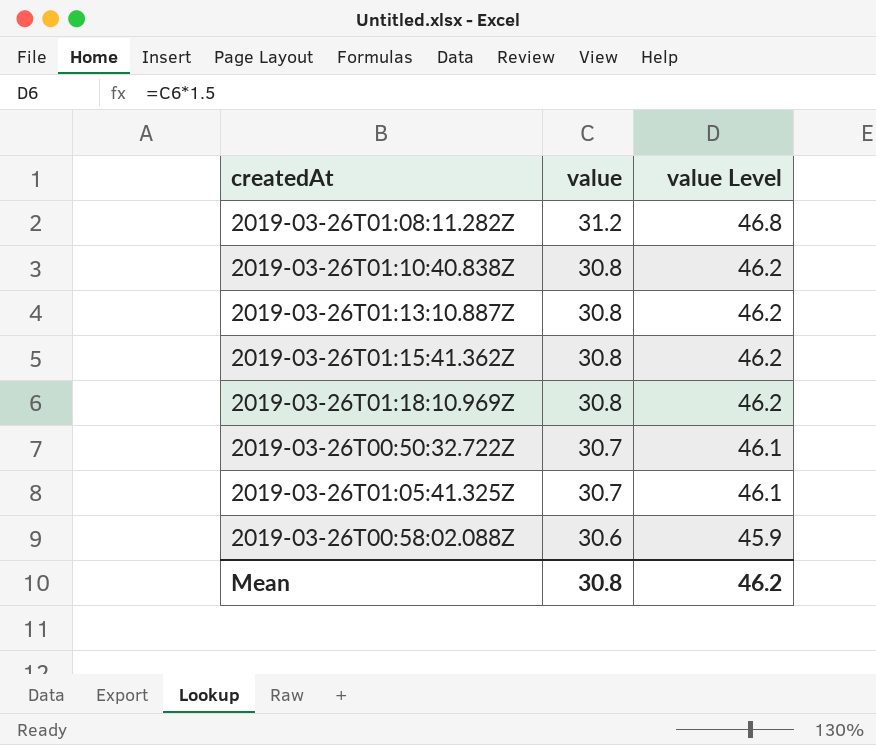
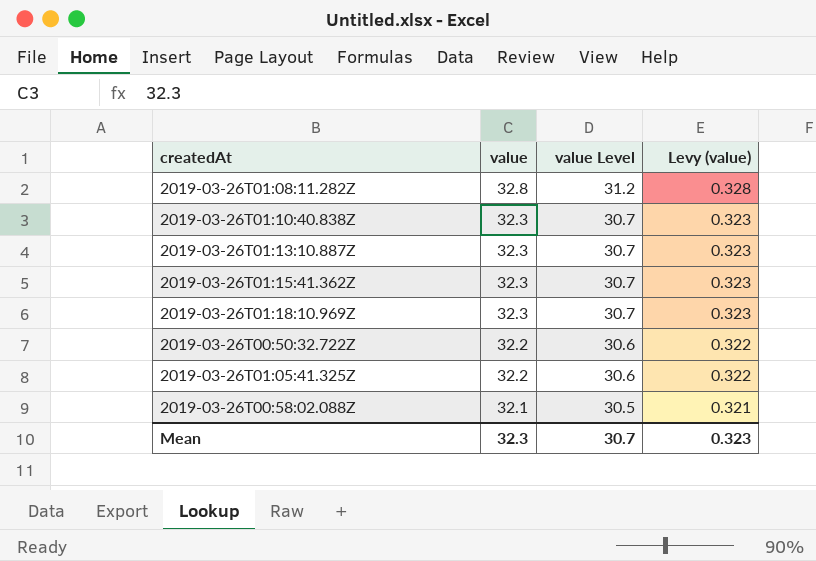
column value Level | formula: [value] * 1.5 -> [value] * 0.95
column Levy (value) | formula: none -> [value] * 0.01
2019-03-26T01:08:11.282Z | value: 31.2 -> 32.8
2019-03-26T01:10:40.838Z | value: 30.8 -> 32.3
2019-03-26T01:13:10.887Z | value: 30.8 -> 32.3
2019-03-26T01:15:41.362Z | value: 30.8 -> 32.3
2019-03-26T01:18:10.969Z | value: 30.8 -> 32.3
2019-03-26T00:50:32.722Z | value: 30.7 -> 32.2
2019-03-26T01:05:41.325Z | value: 30.7 -> 32.2
2019-03-26T00:58:02.088Z | value: 30.6 -> 32.1
Mean | value: 30.8 -> 32.3
Mean | value Level: 46.2 -> 30.7

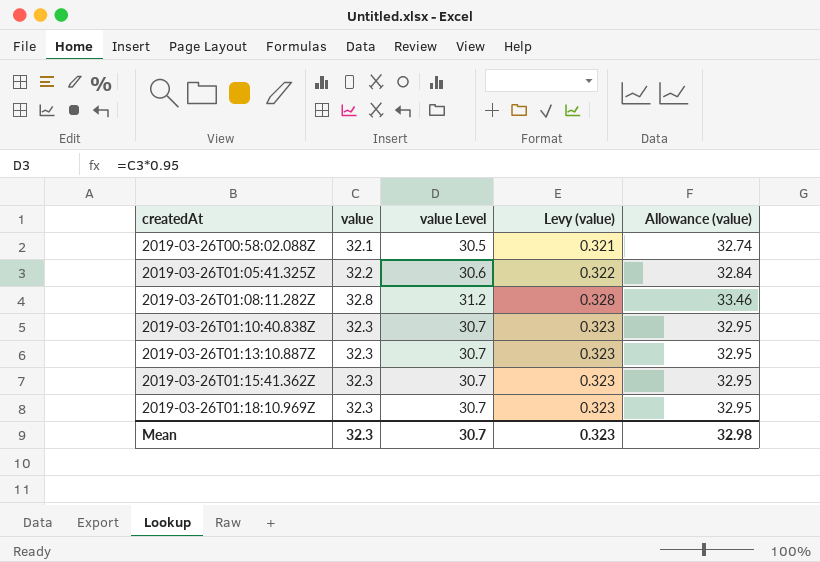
row order: value descending -> createdAt ascending
column Allowance (value) | formula: none -> [value] * 1.02
row 2019-03-26T00:50:32.722Z: 32.2 | 30.6 | 0.322 -> none

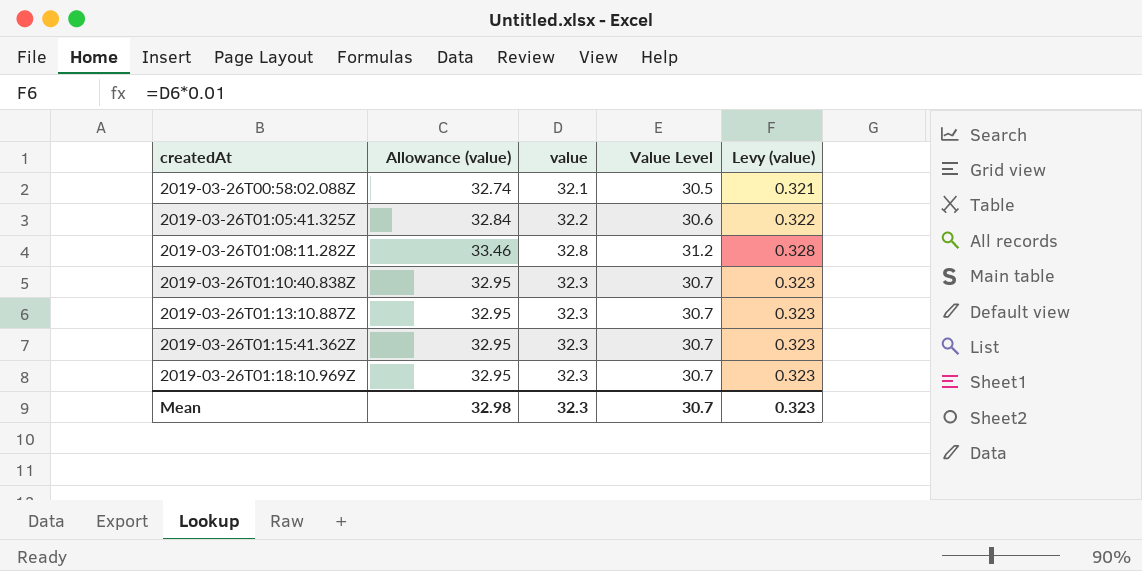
column Allowance (value) | position: 5 -> 2
column name: value Level -> Value Level

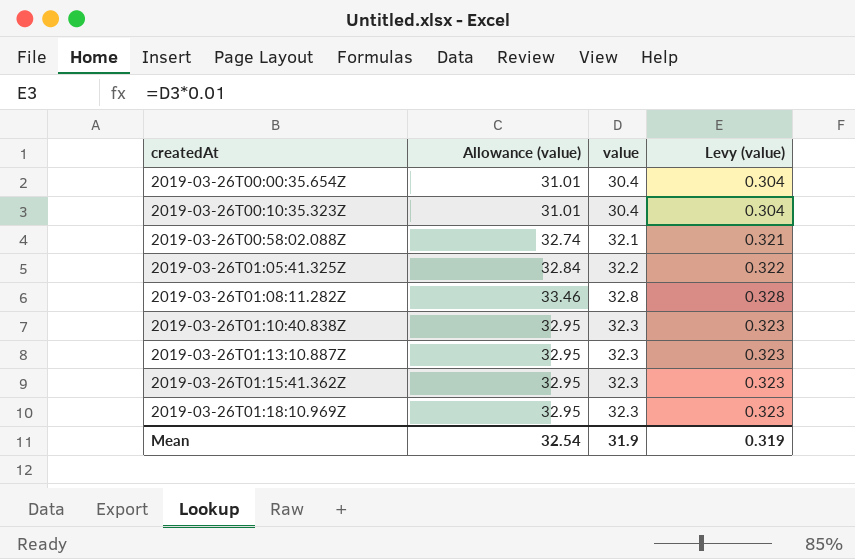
column Value Level | formula: [value] * 0.95 -> none
row 2019-03-26T00:00:35.654Z: none -> 31.01 | 30.4 | 0.304
row 2019-03-26T00:10:35.323Z: none -> 31.01 | 30.4 | 0.304
Mean | Allowance (value): 32.98 -> 32.54
Mean | value: 32.3 -> 31.9
Mean | Levy (value): 0.323 -> 0.319

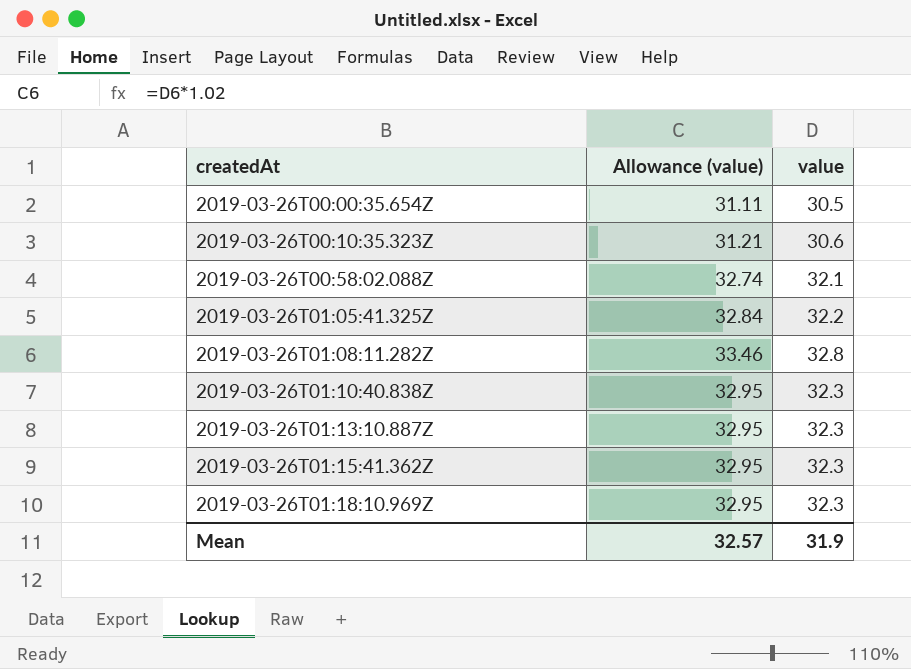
column Levy (value) | formula: [value] * 0.01 -> none
2019-03-26T00:00:35.654Z | Allowance (value): 31.01 -> 31.11
2019-03-26T00:00:35.654Z | value: 30.4 -> 30.5
2019-03-26T00:10:35.323Z | Allowance (value): 31.01 -> 31.21
2019-03-26T00:10:35.323Z | value: 30.4 -> 30.6
Mean | Allowance (value): 32.54 -> 32.57

